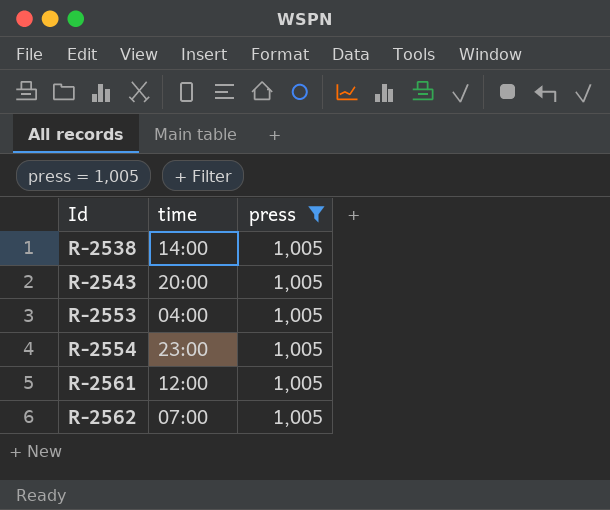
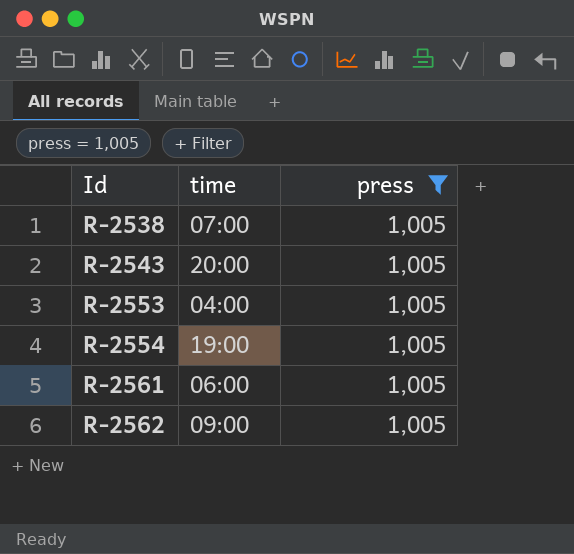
R-2538 | time: 14:00 -> 07:00
R-2554 | time: 23:00 -> 19:00
R-2561 | time: 12:00 -> 06:00
R-2562 | time: 07:00 -> 09:00

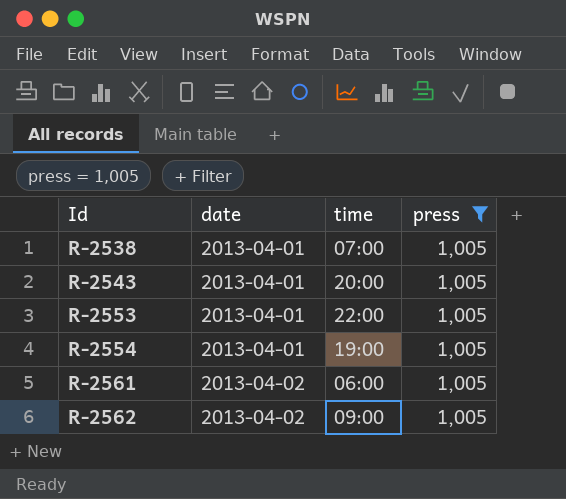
column date | position: none -> 2
R-2553 | time: 04:00 -> 22:00

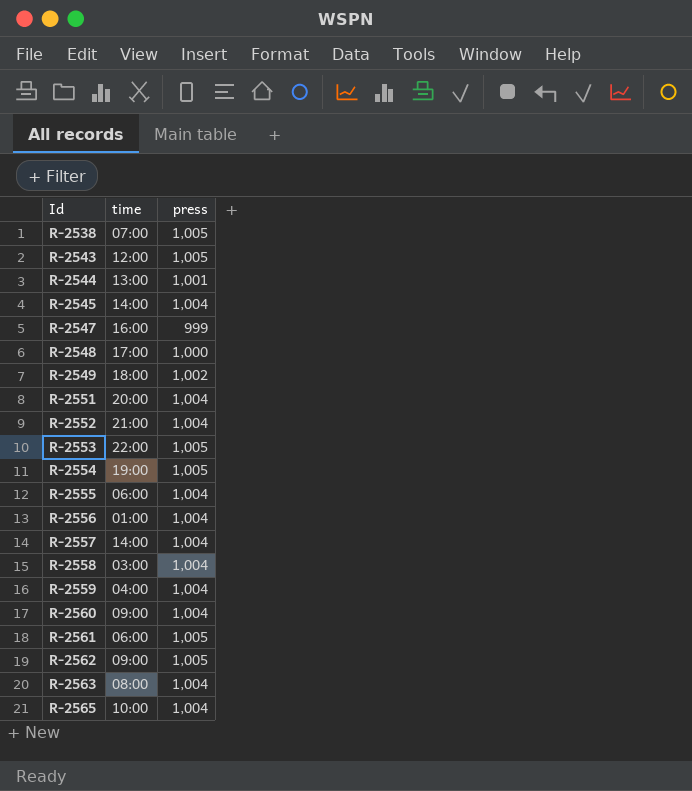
filter: press = 1,005 -> none
column date | position: 2 -> none
R-2543 | time: 20:00 -> 12:00

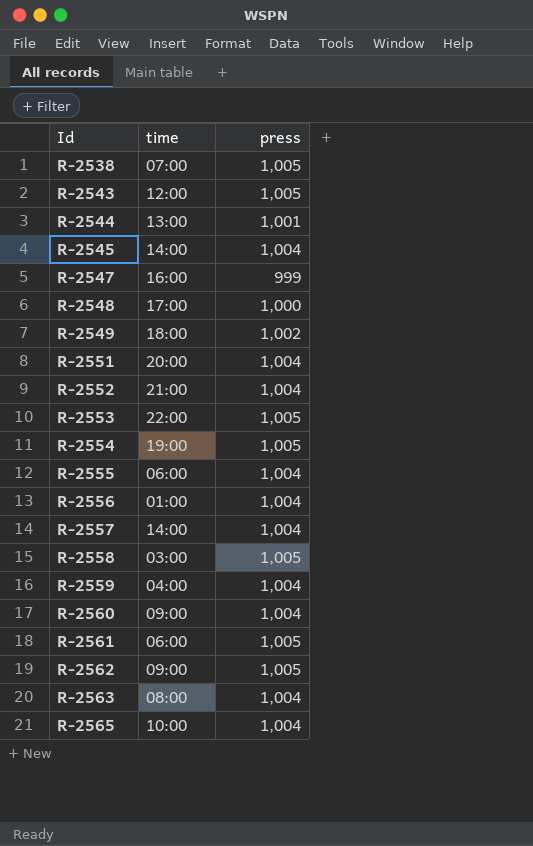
R-2558 | press: 1,004 -> 1,005

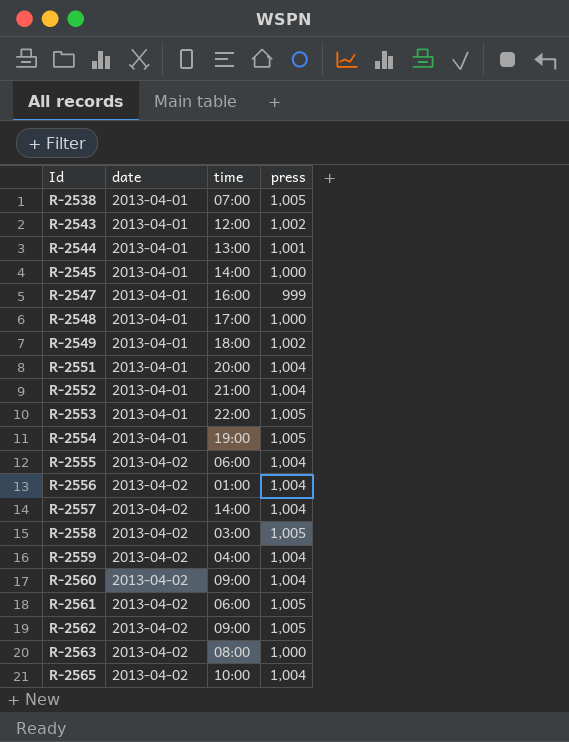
column date | position: none -> 2
R-2543 | press: 1,005 -> 1,002
R-2545 | press: 1,004 -> 1,000
R-2563 | press: 1,004 -> 1,000

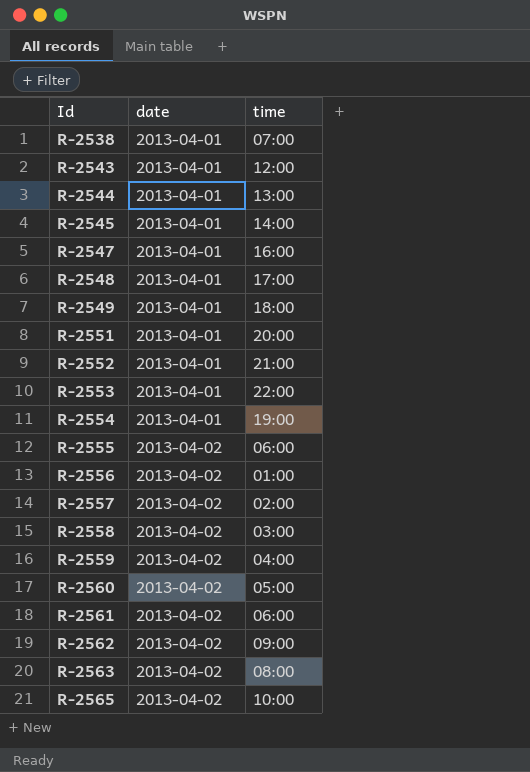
column press | position: 4 -> none
R-2557 | time: 14:00 -> 02:00
R-2560 | time: 09:00 -> 05:00

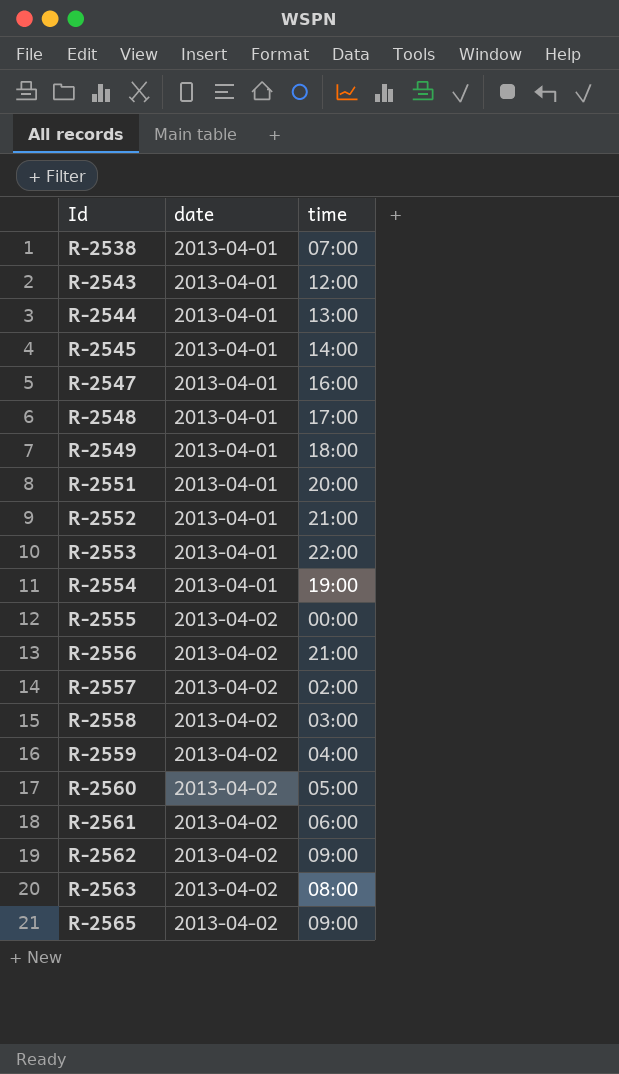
R-2555 | time: 06:00 -> 00:00
R-2556 | time: 01:00 -> 21:00
R-2565 | time: 10:00 -> 09:00

